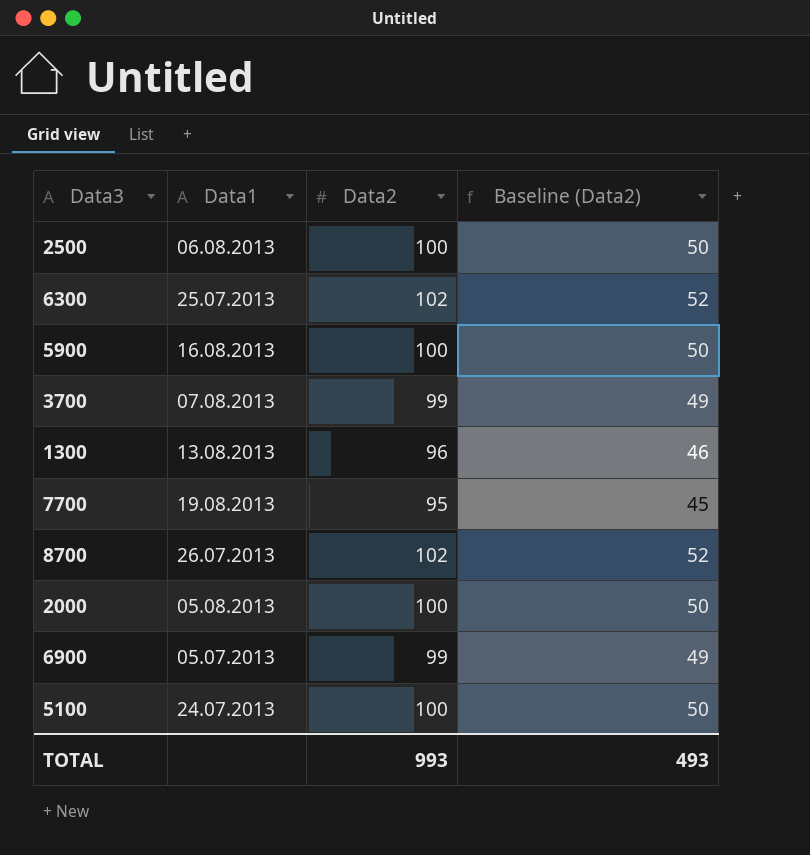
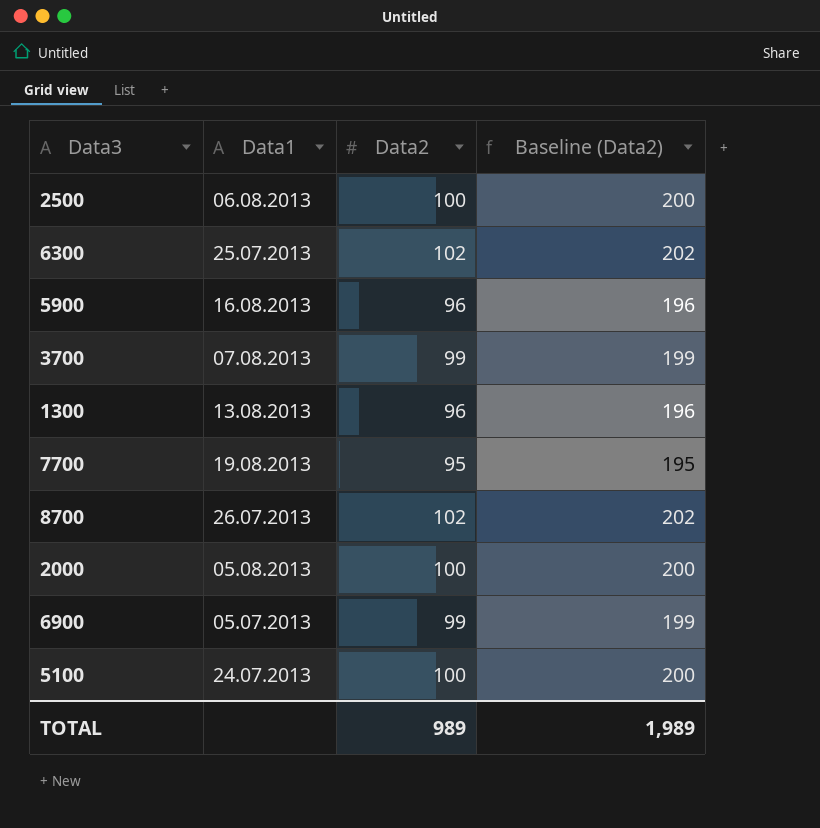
column Baseline (Data2) | formula: [Data2] - 50 -> [Data2] + 100
5900 | Data2: 100 -> 96
TOTAL | Data2: 993 -> 989
TOTAL | Baseline (Data2): 493 -> 1,989

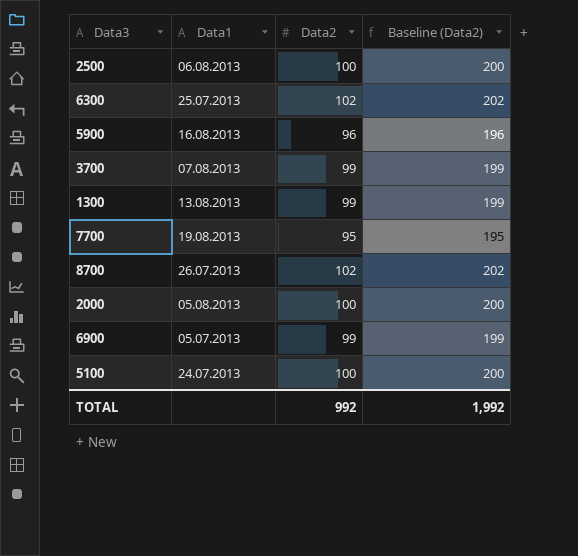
1300 | Data2: 96 -> 99
1300 | Baseline (Data2): 196 -> 199
TOTAL | Data2: 989 -> 992
TOTAL | Baseline (Data2): 1,989 -> 1,992

